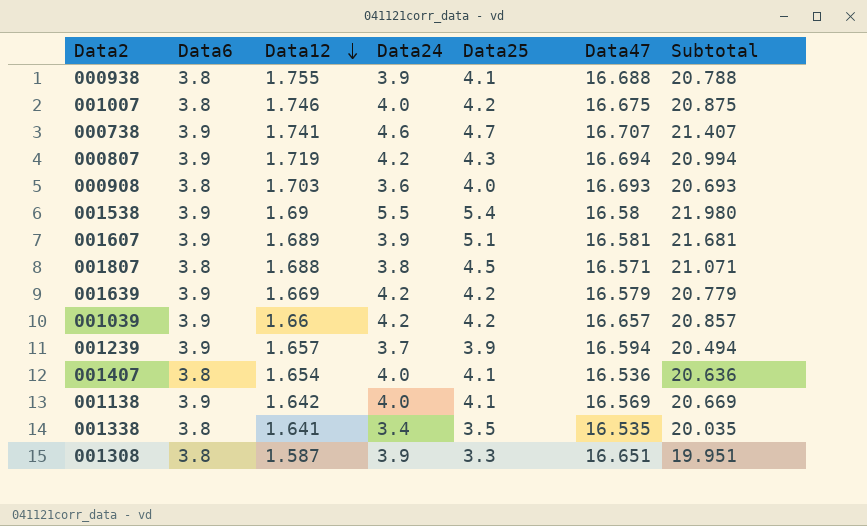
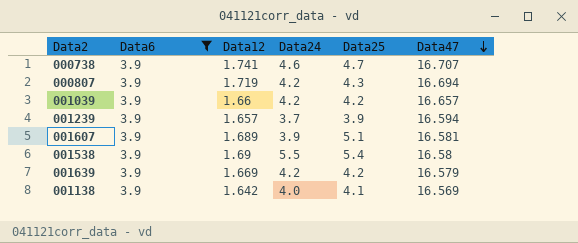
filter: none -> Data6 = 3.9
row order: Data12 descending -> Data47 descending
column Subtotal | formula: [Data25] + [Data47] -> none

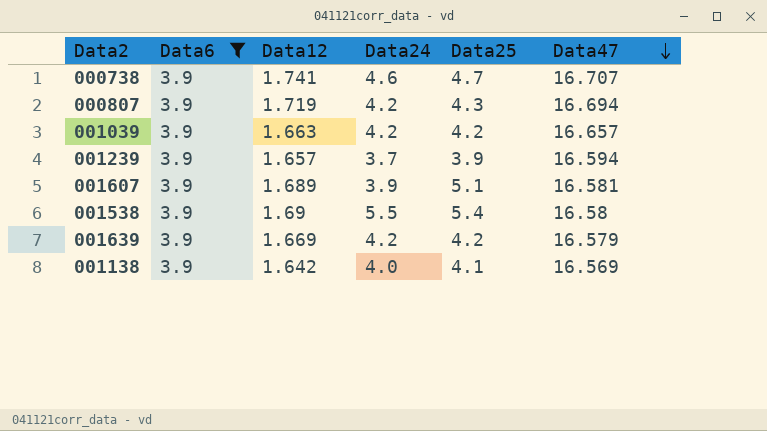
001039 | Data12: 1.66 -> 1.663

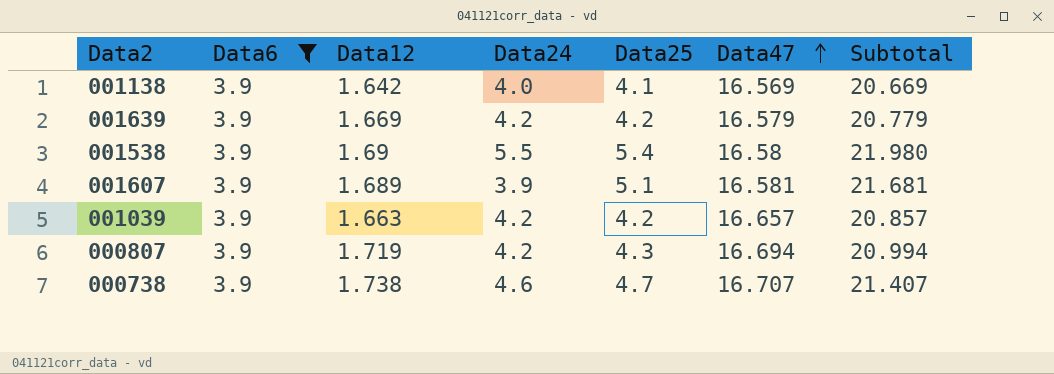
row order: Data47 descending -> Data47 ascending
column Subtotal | formula: none -> [Data25] + [Data47]
row 001239: 3.9 | 1.657 | 3.7 | 3.9 | 16.594 -> none
000738 | Data12: 1.741 -> 1.738

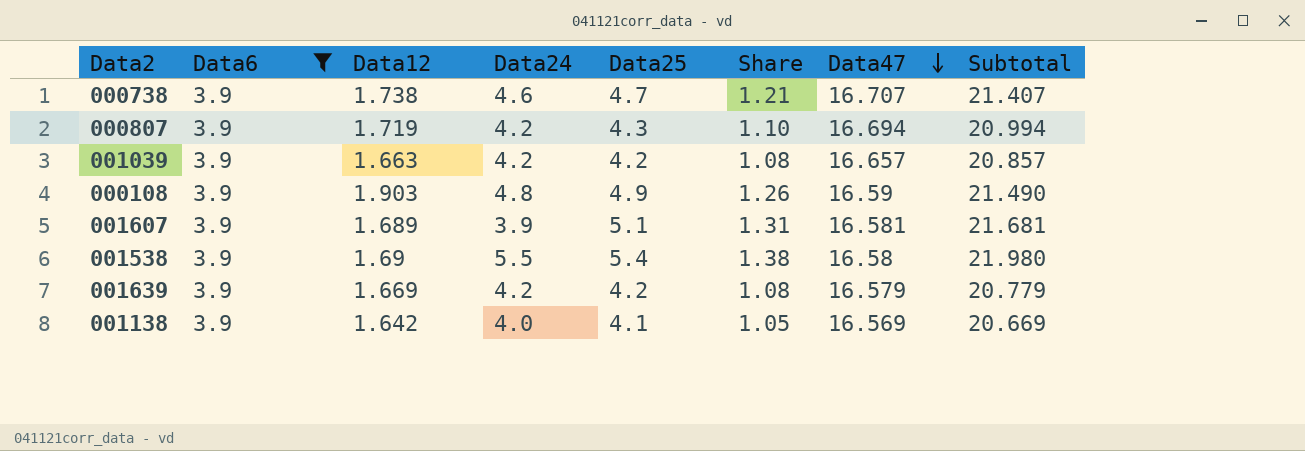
row order: Data47 ascending -> Data47 descending
column Share | formula: none -> [Data25] / [Data6]
row 000108: none -> 3.9 | 1.903 | 4.8 | 4.9 | 1.26 | 16.59 | 21.490

